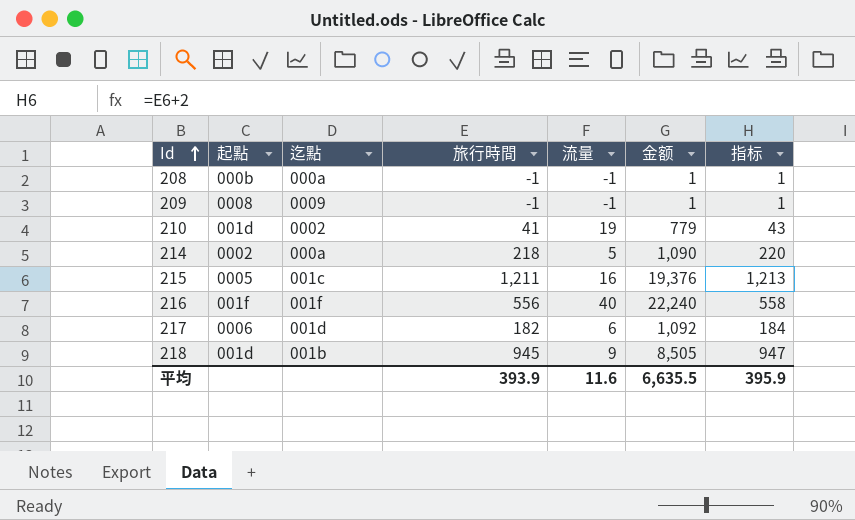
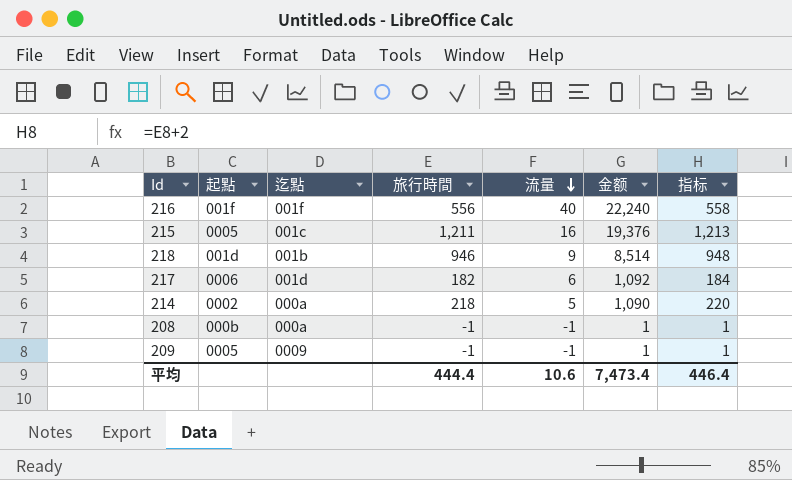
row order: Id ascending -> 流量 descending
row 210: 001d | 0002 | 41 | 19 | 779 | 43 -> none
218 | 旅行時間: 945 -> 946
218 | 金额: 8,505 -> 8,514
218 | 指标: 947 -> 948
209 | 起點: 0008 -> 0005
平均 | 旅行時間: 393.9 -> 444.4
平均 | 流量: 11.6 -> 10.6
平均 | 金额: 6,635.5 -> 7,473.4
平均 | 指标: 395.9 -> 446.4

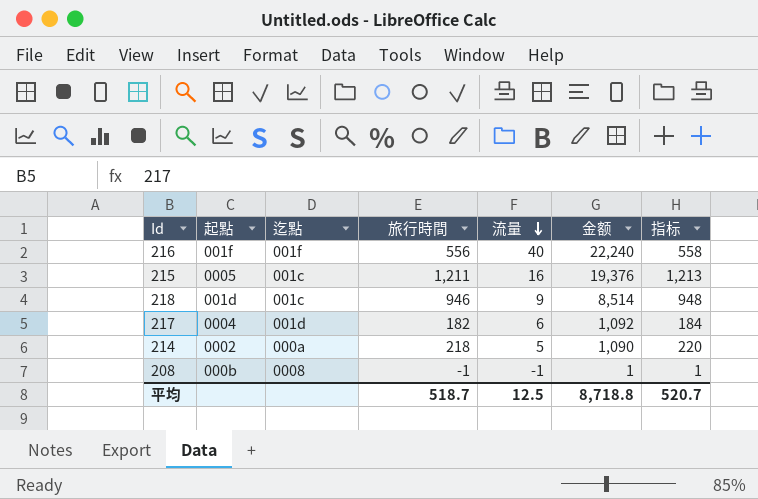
row 209: 0005 | 0009 | -1 | -1 | 1 | 1 -> none
218 | 迄點: 001b -> 001c
217 | 起點: 0006 -> 0004
208 | 迄點: 000a -> 0008
平均 | 旅行時間: 444.4 -> 518.7
平均 | 流量: 10.6 -> 12.5
平均 | 金额: 7,473.4 -> 8,718.8
平均 | 指标: 446.4 -> 520.7

